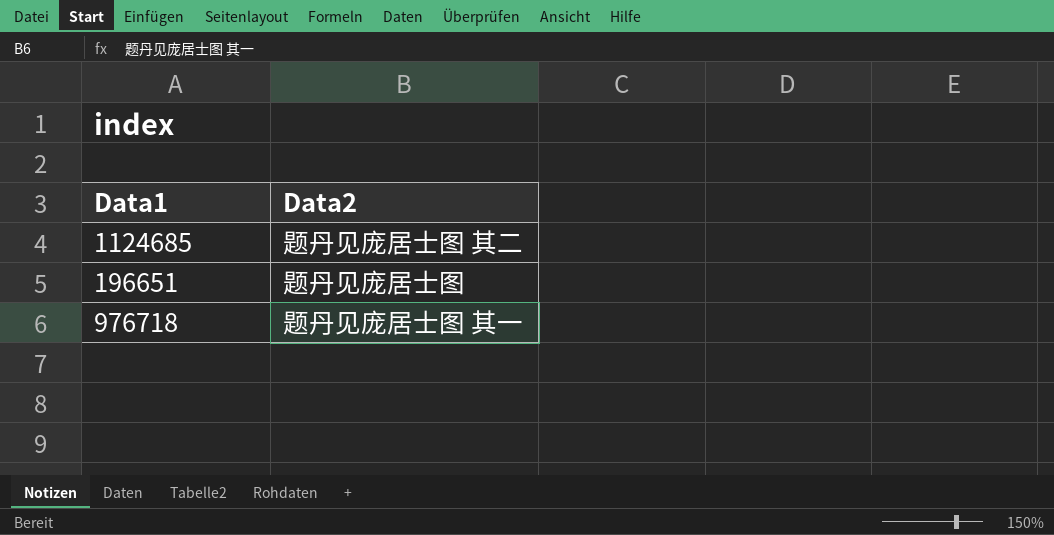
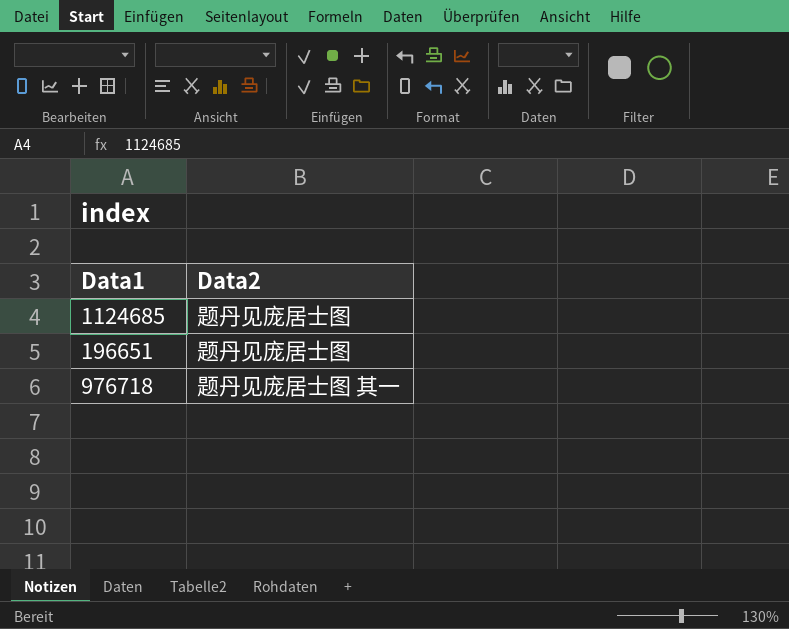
1124685 | Data2: 题丹见庞居士图 其二 -> 题丹见庞居士图

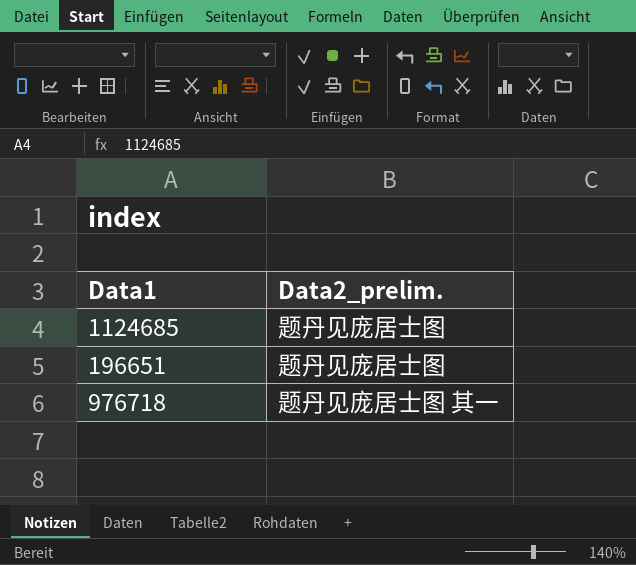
column name: Data2 -> Data2_prelim.

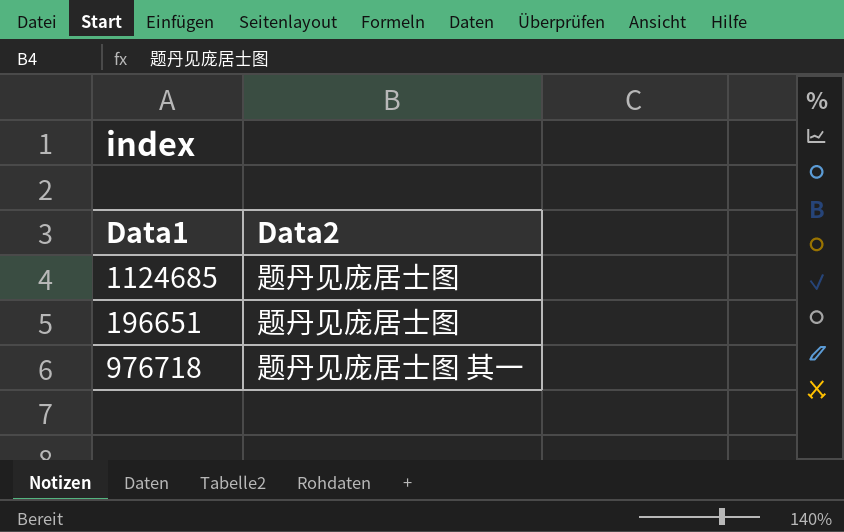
column name: Data2_prelim. -> Data2

